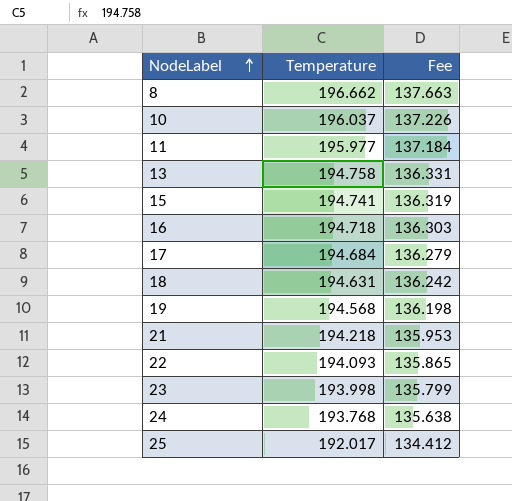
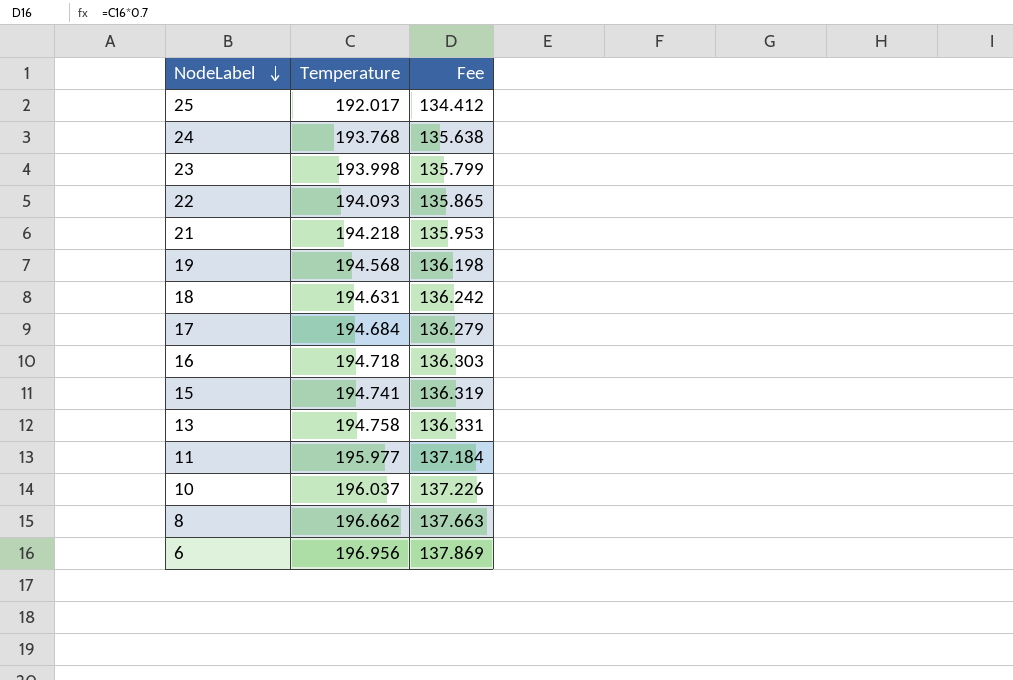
row order: NodeLabel ascending -> NodeLabel descending
row 6: none -> 196.956 | 137.869

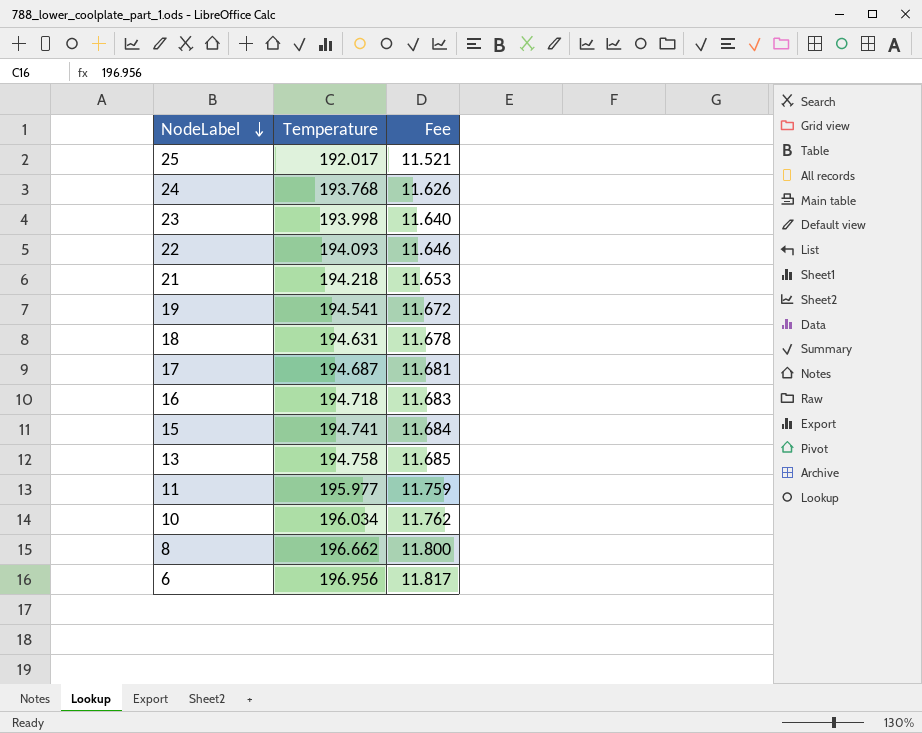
column Fee | formula: [Temperature] * 0.7 -> [Temperature] * 0.06
19 | Temperature: 194.568 -> 194.541
17 | Temperature: 194.684 -> 194.687
10 | Temperature: 196.037 -> 196.034

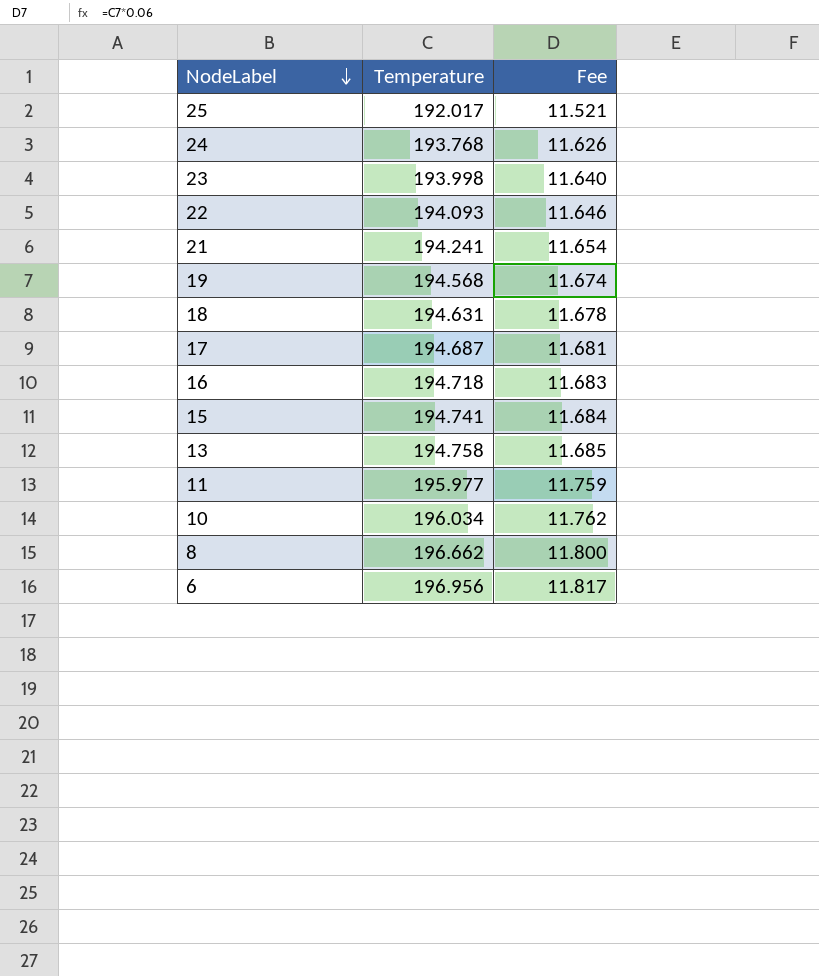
21 | Temperature: 194.218 -> 194.241
21 | Fee: 11.653 -> 11.654
19 | Temperature: 194.541 -> 194.568
19 | Fee: 11.672 -> 11.674

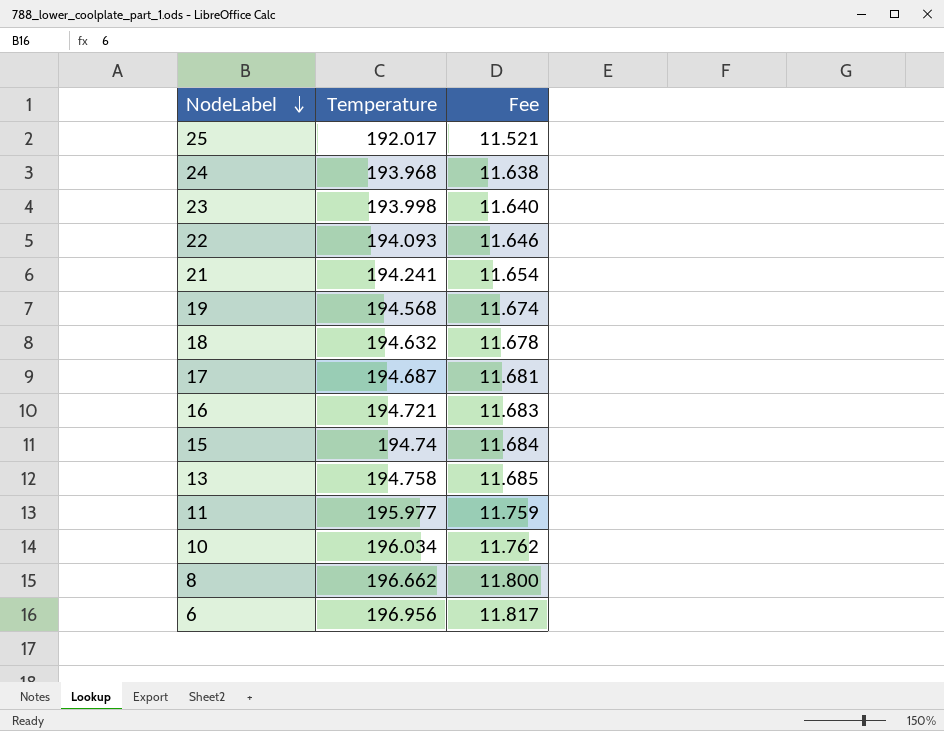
24 | Temperature: 193.768 -> 193.968
24 | Fee: 11.626 -> 11.638
18 | Temperature: 194.631 -> 194.632
16 | Temperature: 194.718 -> 194.721
15 | Temperature: 194.741 -> 194.74

